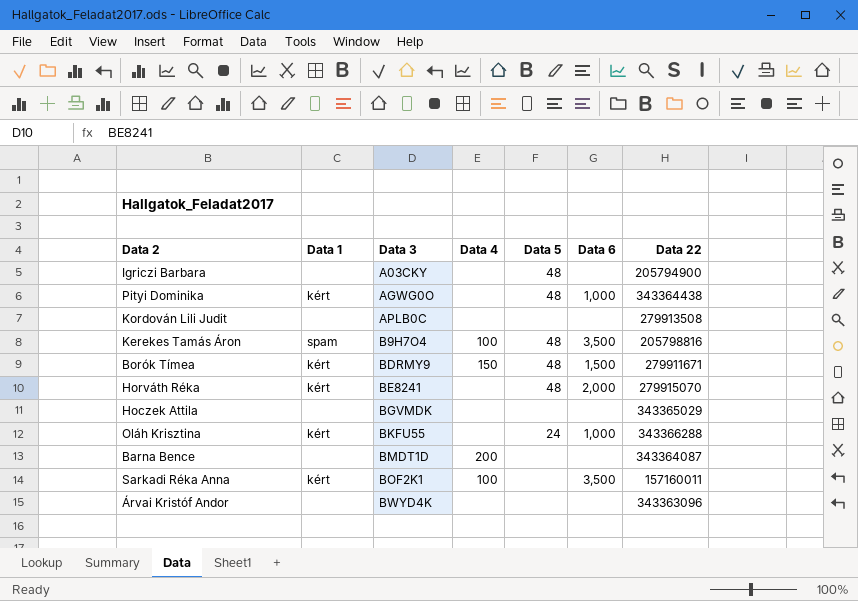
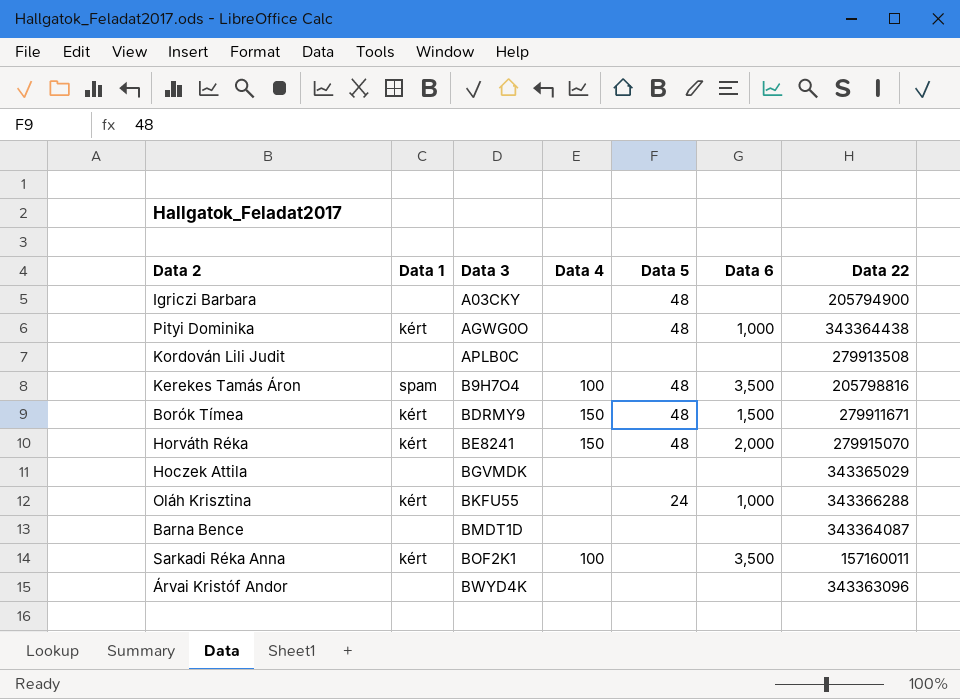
Horváth Réka | Data 4: none -> 150
Barna Bence | Data 4: 200 -> none

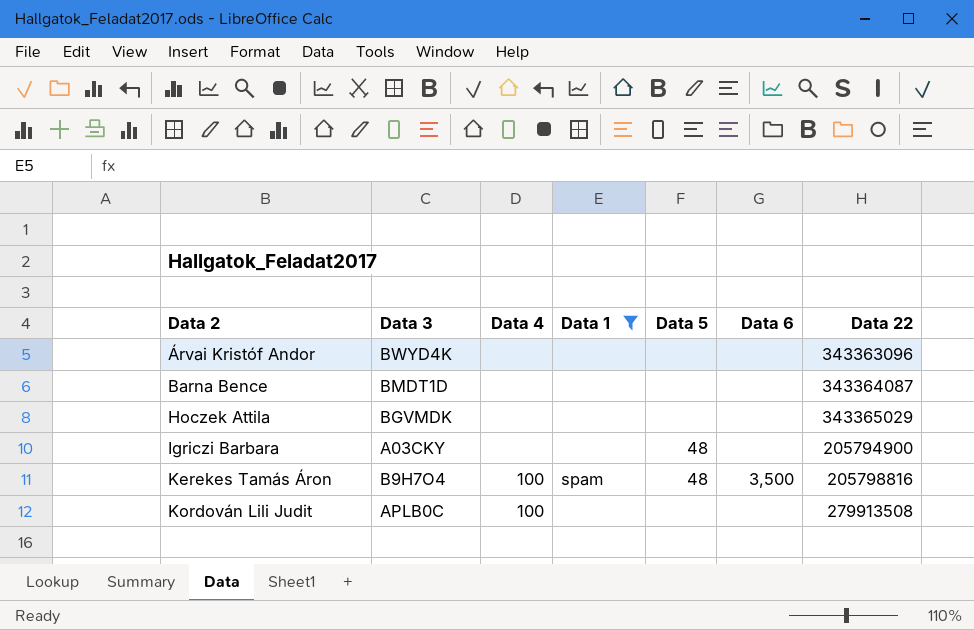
filter: none -> Data 1 != kért
row order: Data 3 ascending -> Data 2 ascending
column Data 1 | position: 2 -> 4
Kordován Lili Judit | Data 4: none -> 100

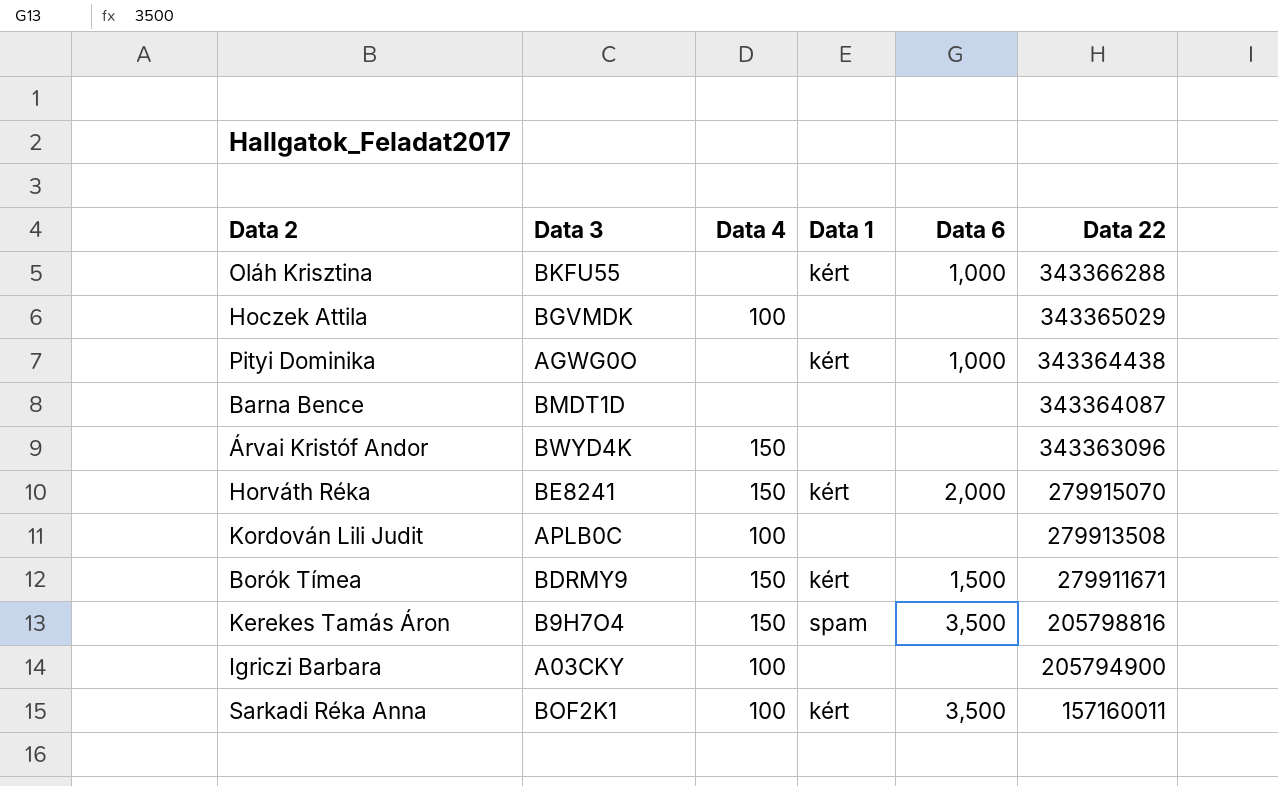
filter: Data 1 != kért -> none
row order: Data 2 ascending -> Data 22 descending
column Data 5 | position: 5 -> none
Hoczek Attila | Data 4: none -> 100
Árvai Kristóf Andor | Data 4: none -> 150
Kerekes Tamás Áron | Data 4: 100 -> 150
Igriczi Barbara | Data 4: none -> 100

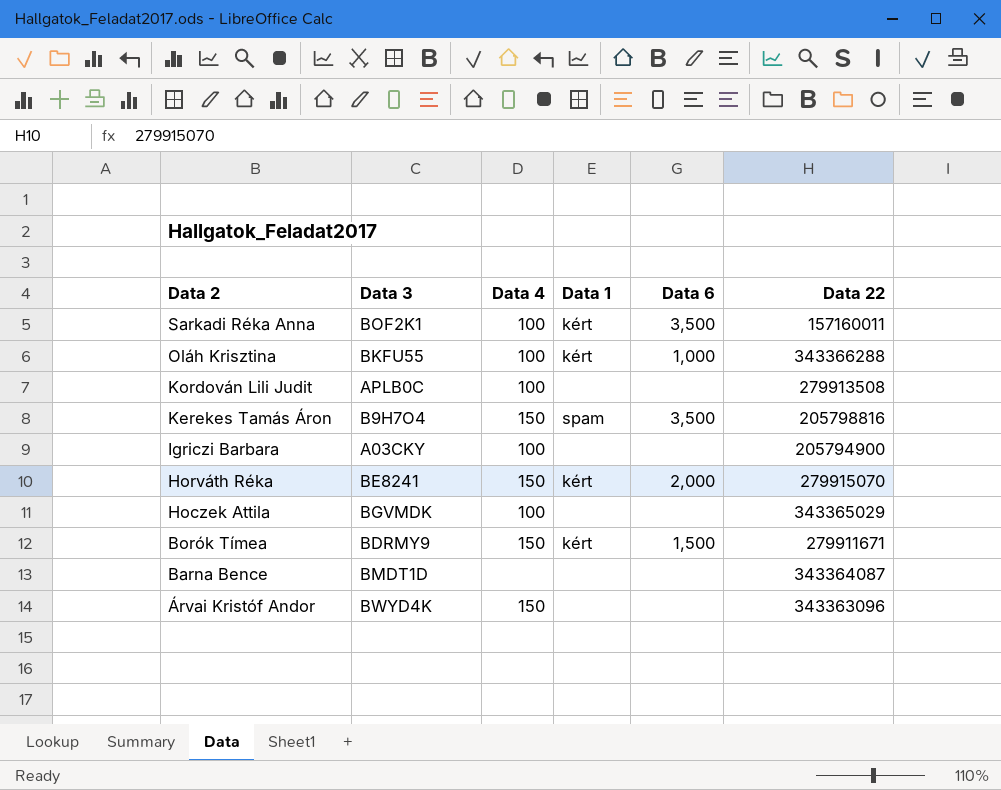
row order: Data 22 descending -> Data 2 descending
row Pityi Dominika: AGWG0O | none | kért | 1,000 | 343364438 -> none
Oláh Krisztina | Data 4: none -> 100

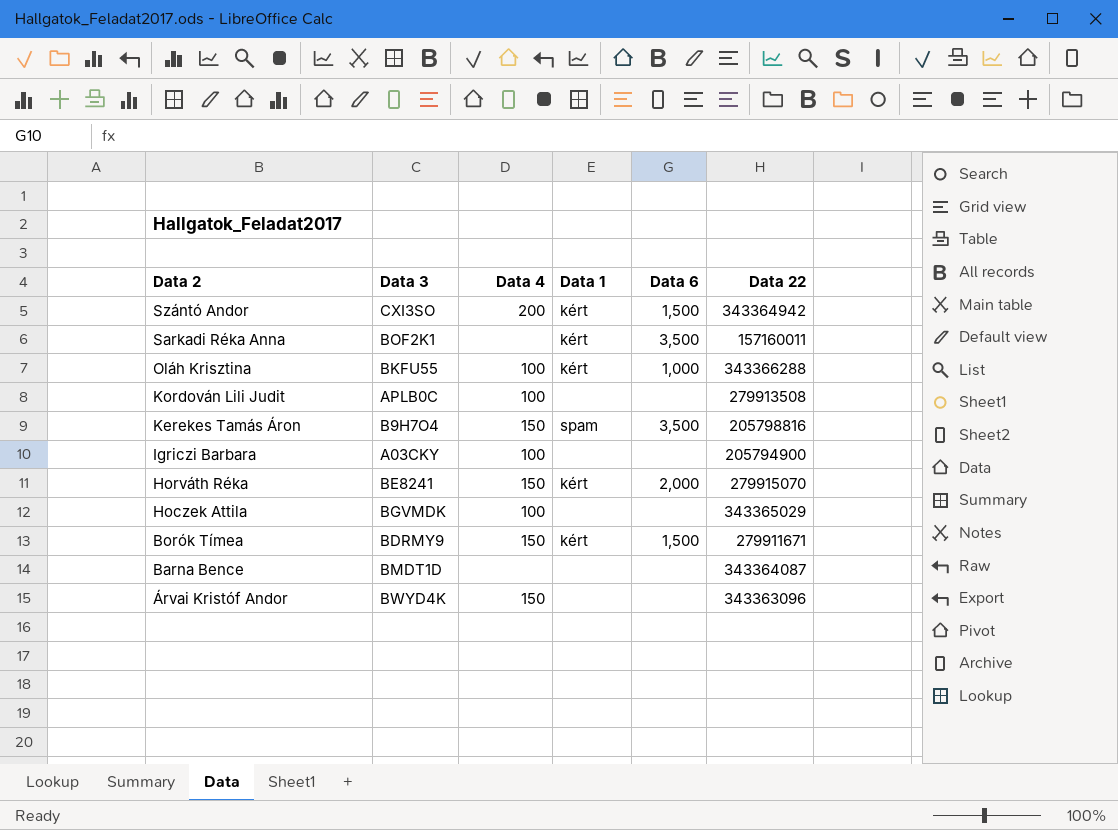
row Szántó Andor: none -> CXI3SO | 200 | kért | 1,500 | 343364942
Sarkadi Réka Anna | Data 4: 100 -> none

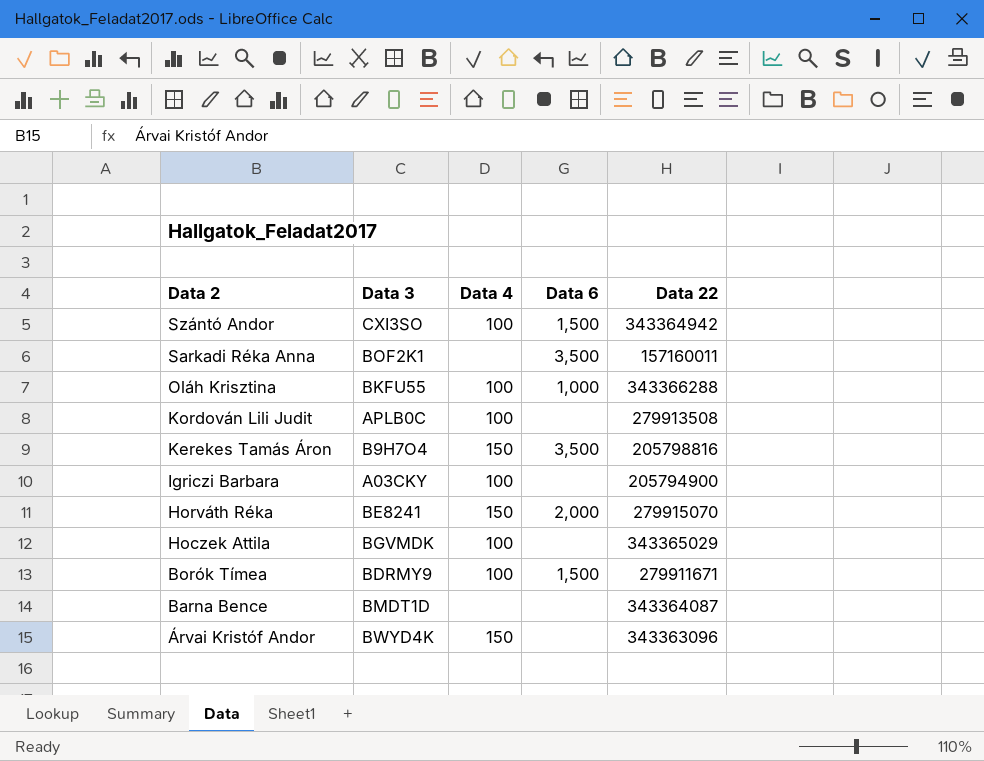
column Data 1 | position: 4 -> none
Szántó Andor | Data 4: 200 -> 100
Borók Tímea | Data 4: 150 -> 100

